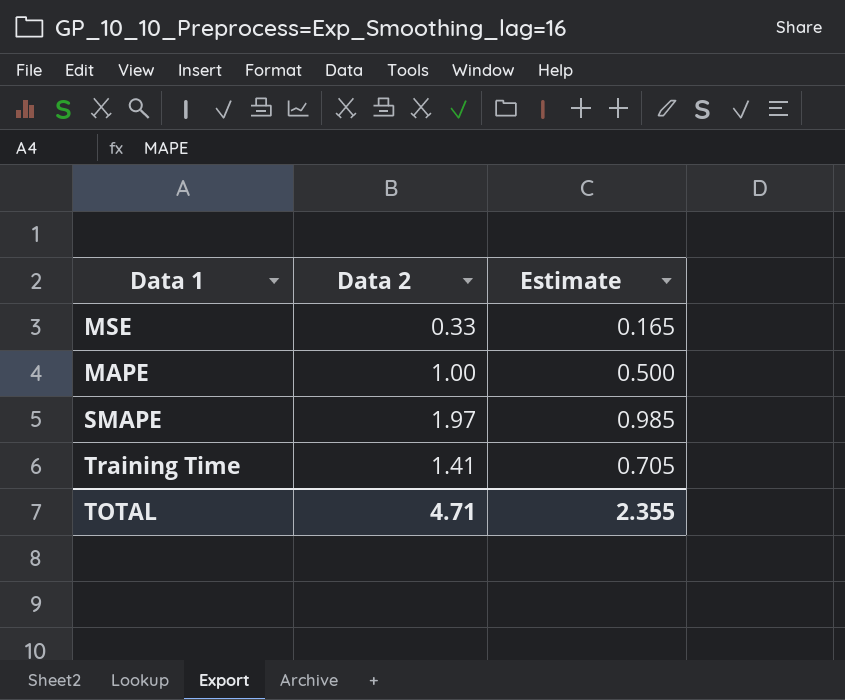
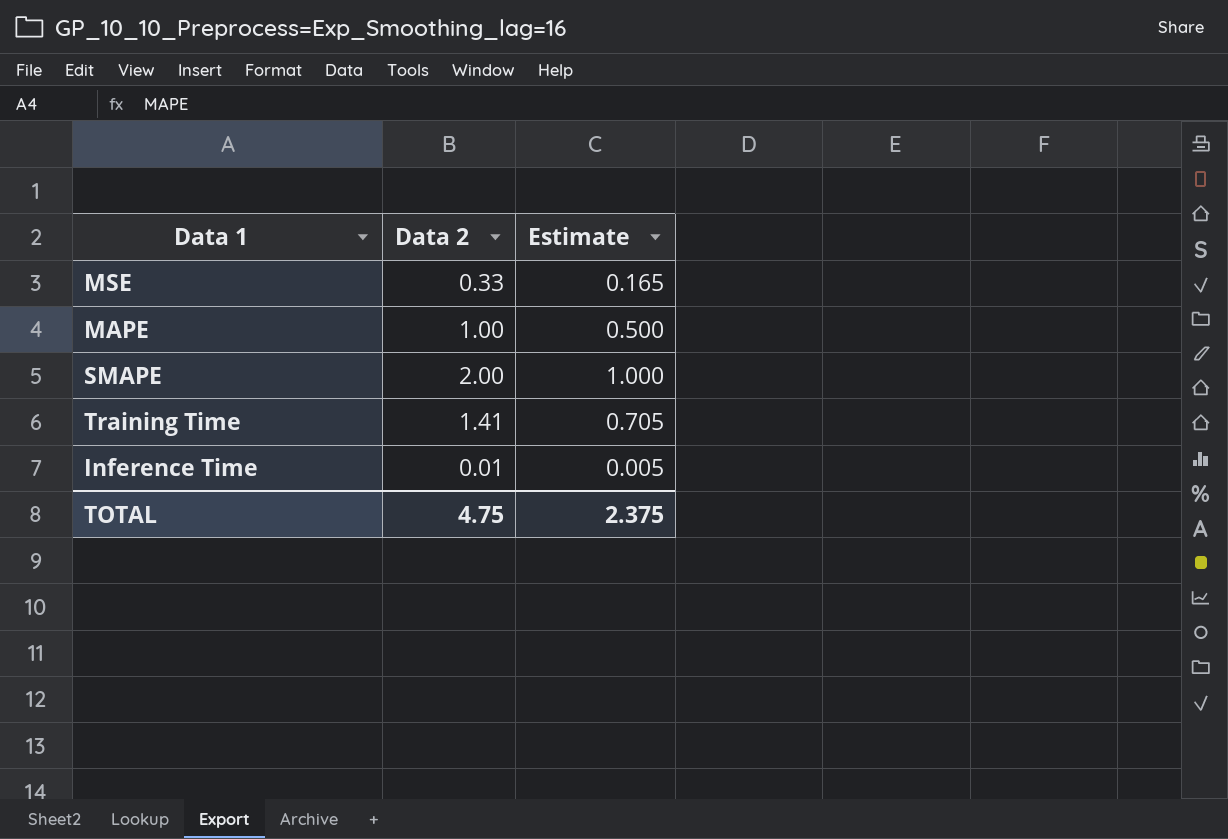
SMAPE | Data 2: 1.97 -> 2.00
SMAPE | Estimate: 0.985 -> 1.000
row Inference Time: none -> 0.01 | 0.005
TOTAL | Data 2: 4.71 -> 4.75
TOTAL | Estimate: 2.355 -> 2.375

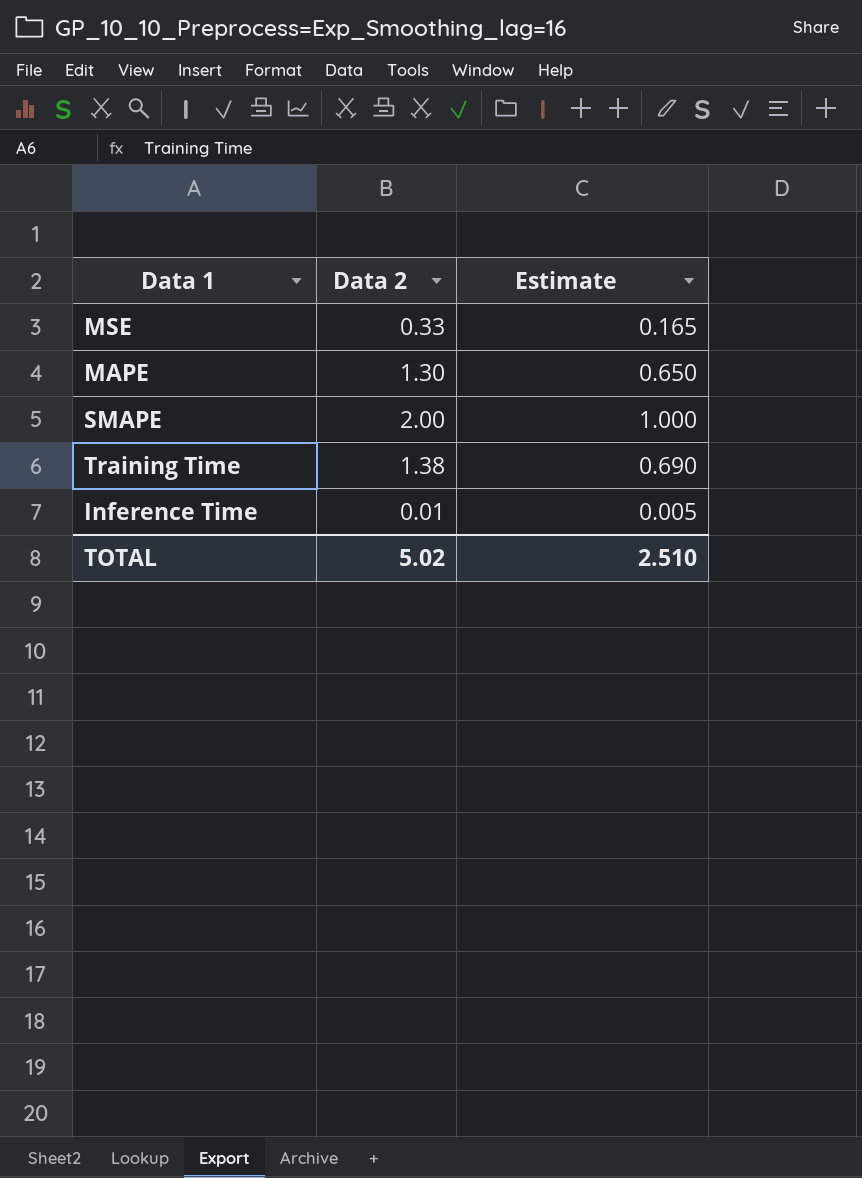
MAPE | Data 2: 1.00 -> 1.30
MAPE | Estimate: 0.500 -> 0.650
Training Time | Data 2: 1.41 -> 1.38
Training Time | Estimate: 0.705 -> 0.690
TOTAL | Data 2: 4.75 -> 5.02
TOTAL | Estimate: 2.375 -> 2.510

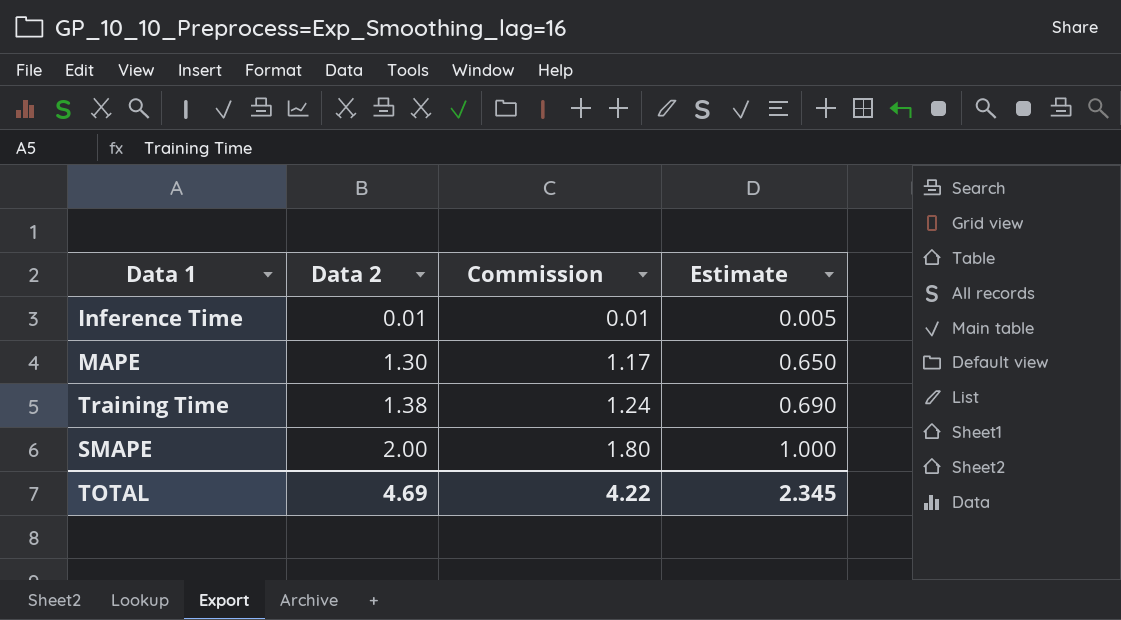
row order: none -> Data 2 ascending
column Commission | formula: none -> [Data 2] * 0.9
row MSE: 0.33 | 0.165 -> none
TOTAL | Data 2: 5.02 -> 4.69
TOTAL | Estimate: 2.510 -> 2.345

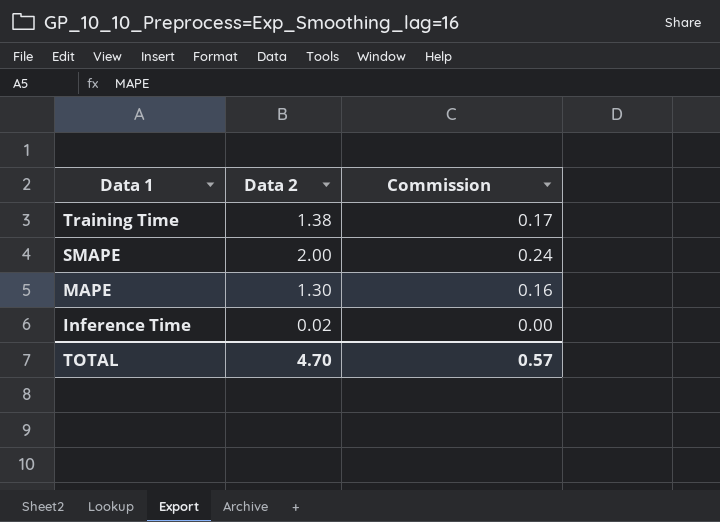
row order: Data 2 ascending -> Data 1 descending
column Estimate | formula: [Data 2] * 0.5 -> none
column Commission | formula: [Data 2] * 0.9 -> [Data 2] * 0.12
Inference Time | Data 2: 0.01 -> 0.02
TOTAL | Data 2: 4.69 -> 4.70
TOTAL | Commission: 4.22 -> 0.57

